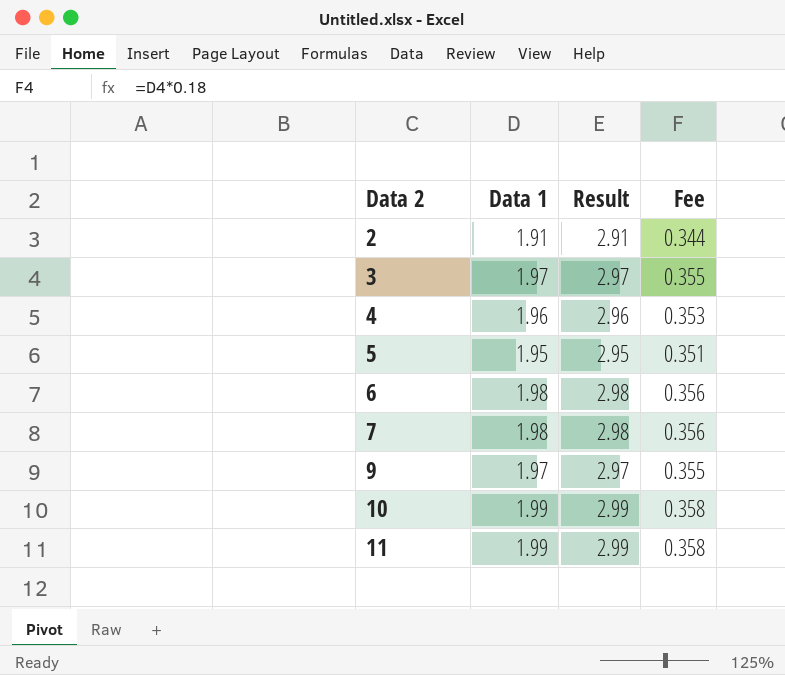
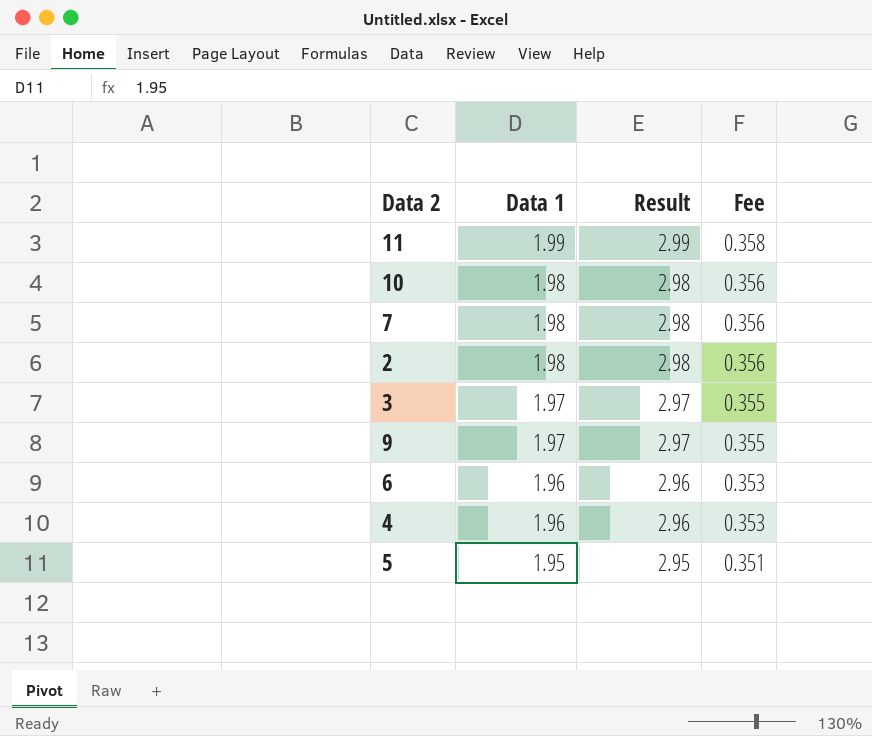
row order: Data 2 ascending -> Data 1 descending
10 | Data 1: 1.99 -> 1.98
10 | Result: 2.99 -> 2.98
10 | Fee: 0.358 -> 0.356
2 | Data 1: 1.91 -> 1.98
2 | Result: 2.91 -> 2.98
2 | Fee: 0.344 -> 0.356
6 | Data 1: 1.98 -> 1.96
6 | Result: 2.98 -> 2.96
6 | Fee: 0.356 -> 0.353

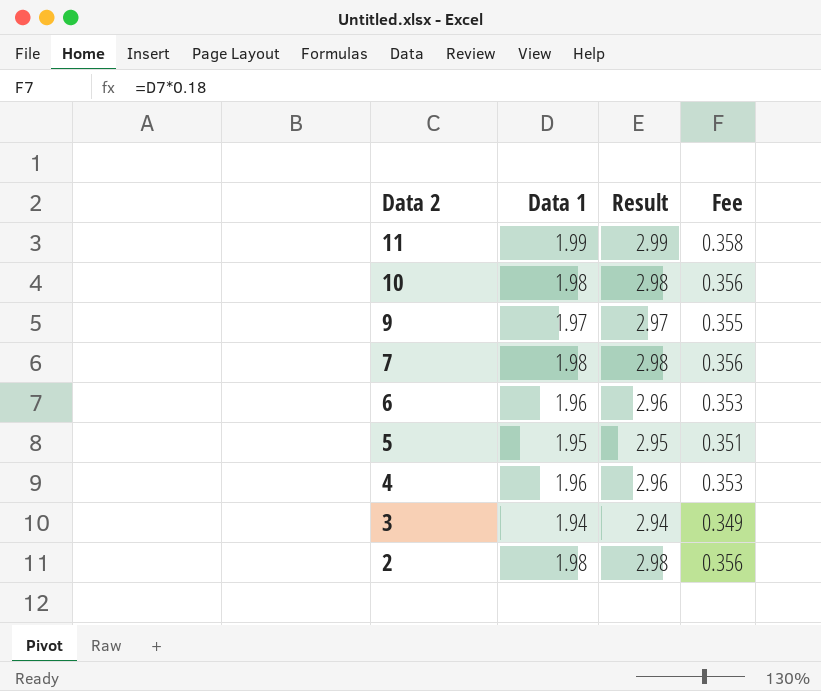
row order: Data 1 descending -> Data 2 descending
3 | Data 1: 1.97 -> 1.94
3 | Result: 2.97 -> 2.94
3 | Fee: 0.355 -> 0.349

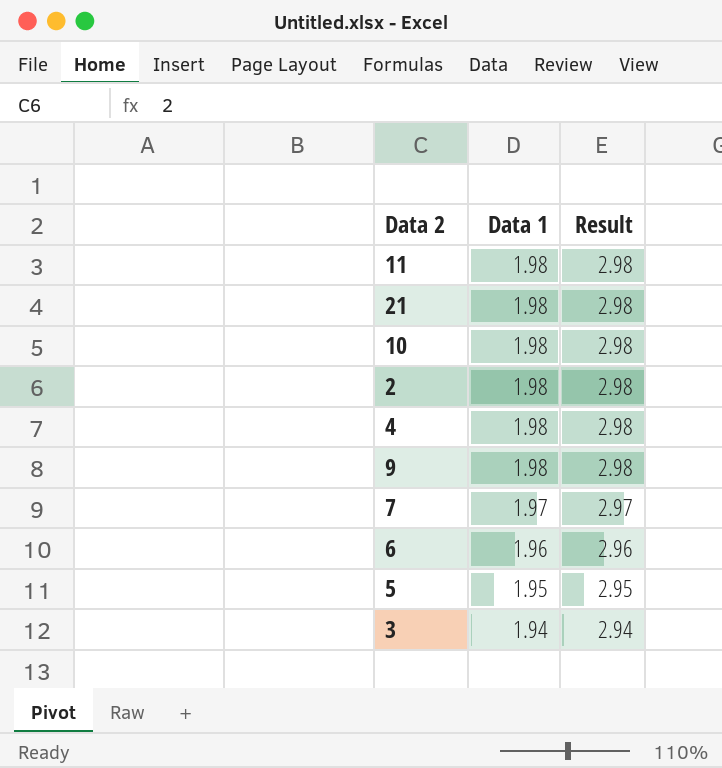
row order: Data 2 descending -> Data 1 descending
column Fee | formula: [Data 1] * 0.18 -> none
11 | Data 1: 1.99 -> 1.98
11 | Result: 2.99 -> 2.98
row 21: none -> 1.98 | 2.98
4 | Data 1: 1.96 -> 1.98
4 | Result: 2.96 -> 2.98
9 | Data 1: 1.97 -> 1.98
9 | Result: 2.97 -> 2.98
7 | Data 1: 1.98 -> 1.97
7 | Result: 2.98 -> 2.97

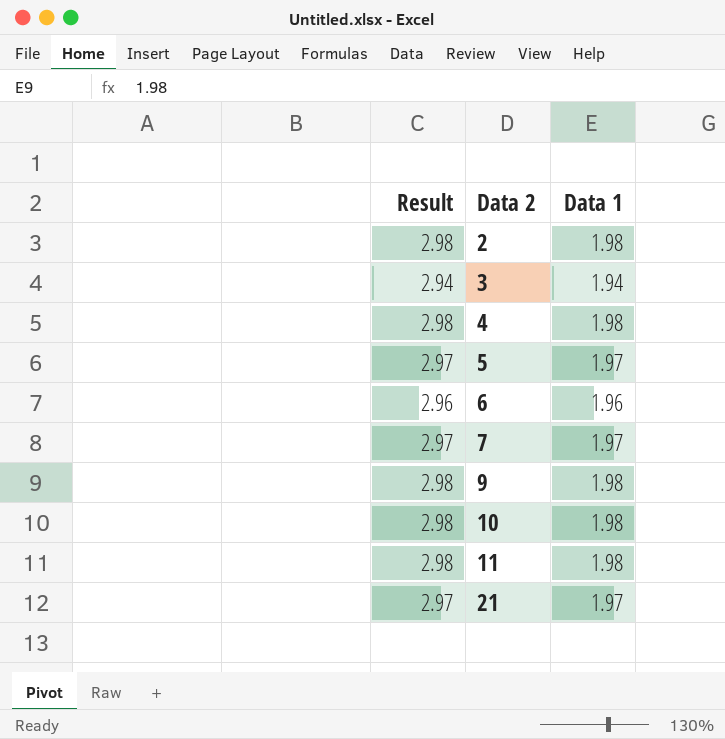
row order: Data 1 descending -> Data 2 ascending
column Result | position: 3 -> 1
5 | Result: 2.95 -> 2.97
5 | Data 1: 1.95 -> 1.97
21 | Result: 2.98 -> 2.97
21 | Data 1: 1.98 -> 1.97

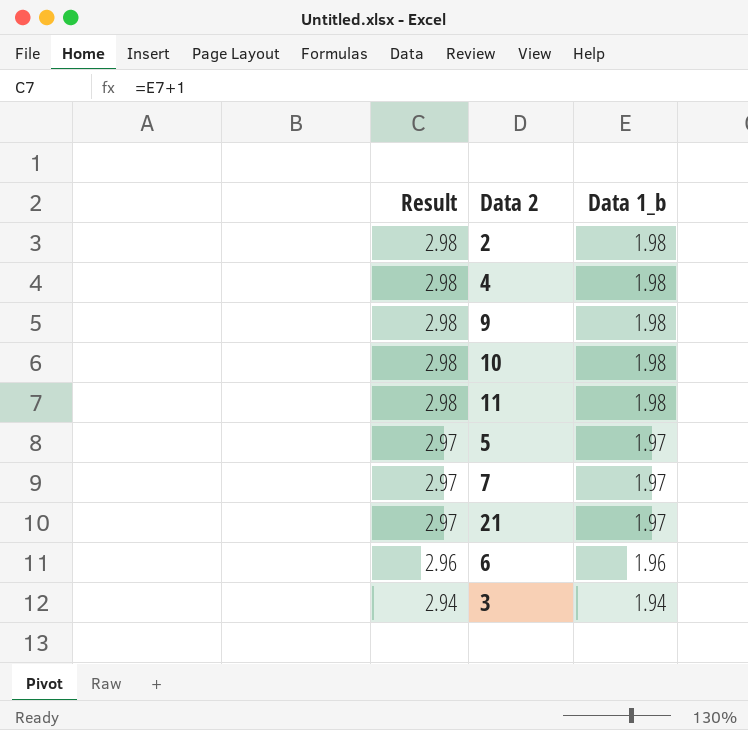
row order: Data 2 ascending -> Result descending
column name: Data 1 -> Data 1_b

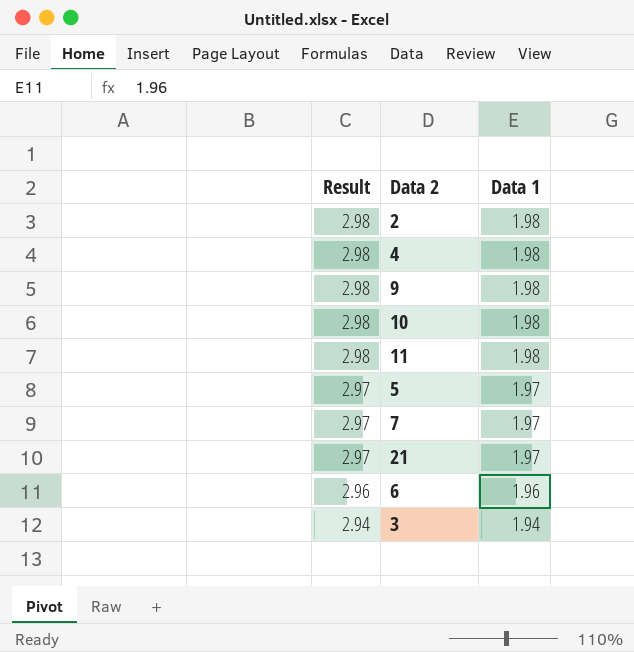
column name: Data 1_b -> Data 1

